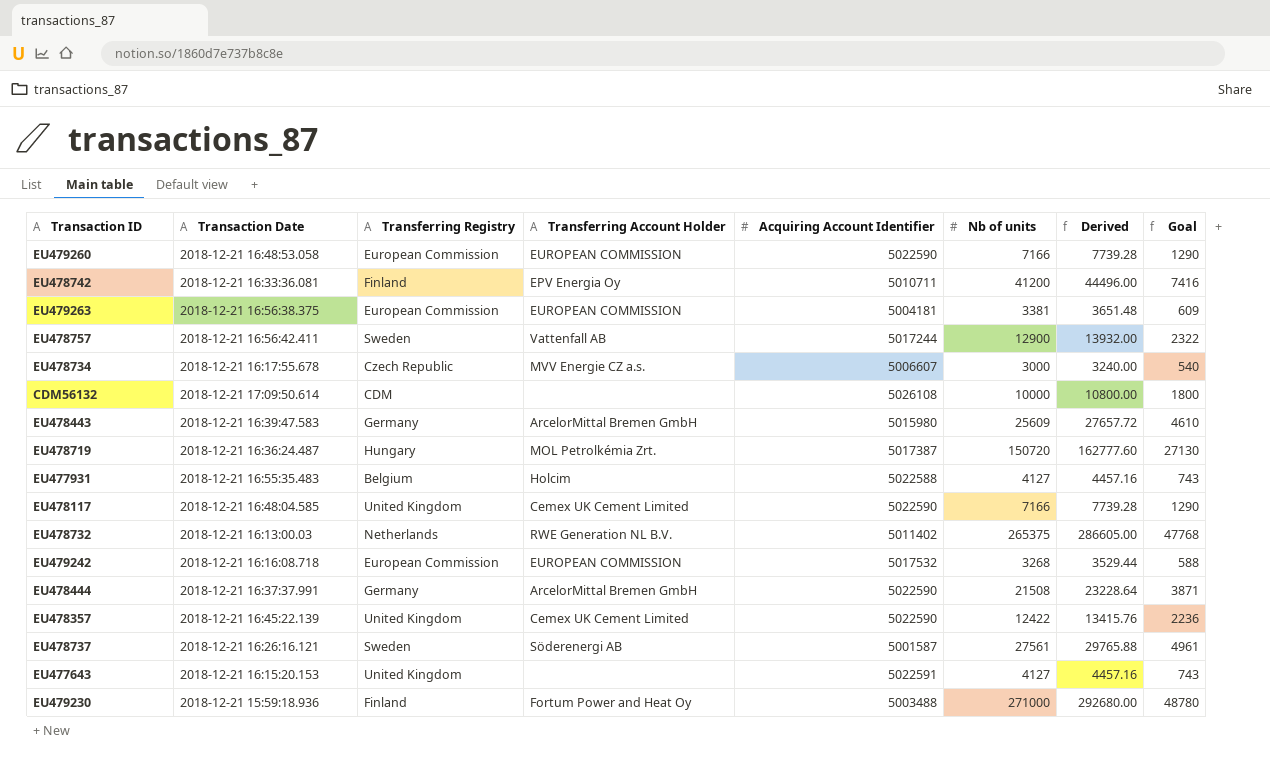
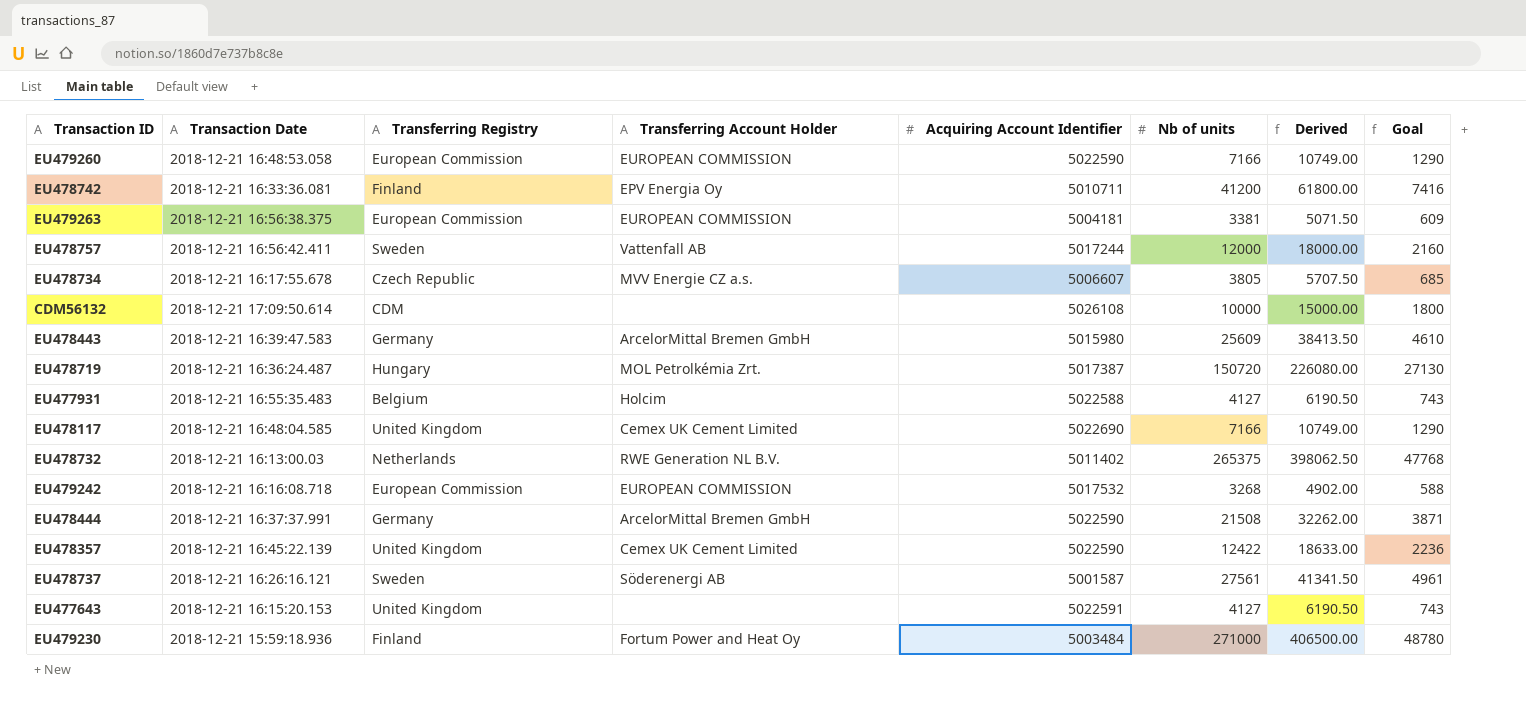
column Derived | formula: [Nb of units] * 1.08 -> [Nb of units] * 1.5
EU478757 | Nb of units: 12900 -> 12000
EU478757 | Goal: 2322 -> 2160
EU478734 | Nb of units: 3000 -> 3805
EU478734 | Goal: 540 -> 685
EU478117 | Acquiring Account Identifier: 5022590 -> 5022690
EU479230 | Acquiring Account Identifier: 5003488 -> 5003484

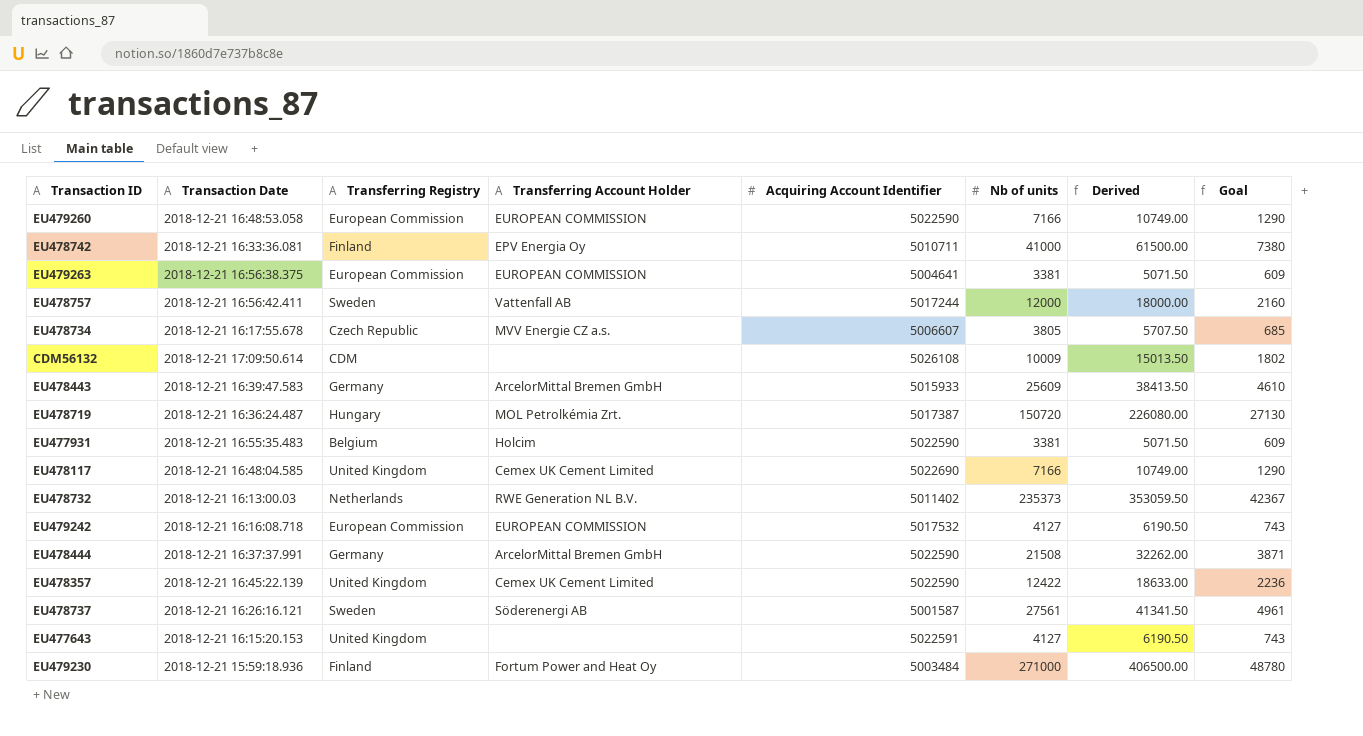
EU478742 | Nb of units: 41200 -> 41000
EU478742 | Derived: 61800.00 -> 61500.00
EU478742 | Goal: 7416 -> 7380
EU479263 | Acquiring Account Identifier: 5004181 -> 5004641
CDM56132 | Nb of units: 10000 -> 10009
CDM56132 | Derived: 15000.00 -> 15013.50
CDM56132 | Goal: 1800 -> 1802
EU478443 | Acquiring Account Identifier: 5015980 -> 5015933
EU477931 | Acquiring Account Identifier: 5022588 -> 5022590
EU477931 | Nb of units: 4127 -> 3381
EU477931 | Derived: 6190.50 -> 5071.50
EU477931 | Goal: 743 -> 609
EU478732 | Nb of units: 265375 -> 235373
EU478732 | Derived: 398062.50 -> 353059.50
EU478732 | Goal: 47768 -> 42367
EU479242 | Nb of units: 3268 -> 4127
EU479242 | Derived: 4902.00 -> 6190.50
EU479242 | Goal: 588 -> 743

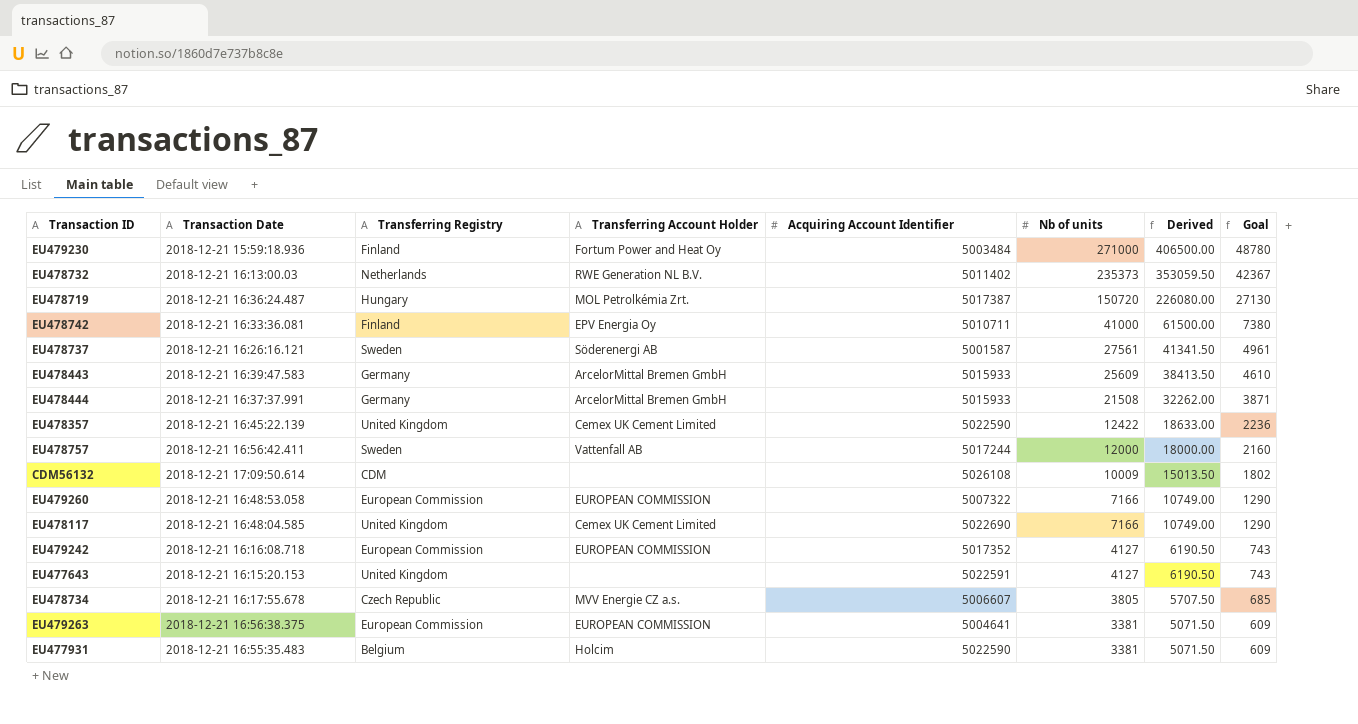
row order: none -> Nb of units descending
EU478444 | Acquiring Account Identifier: 5022590 -> 5015933
EU479260 | Acquiring Account Identifier: 5022590 -> 5007322
EU479242 | Acquiring Account Identifier: 5017532 -> 5017352

